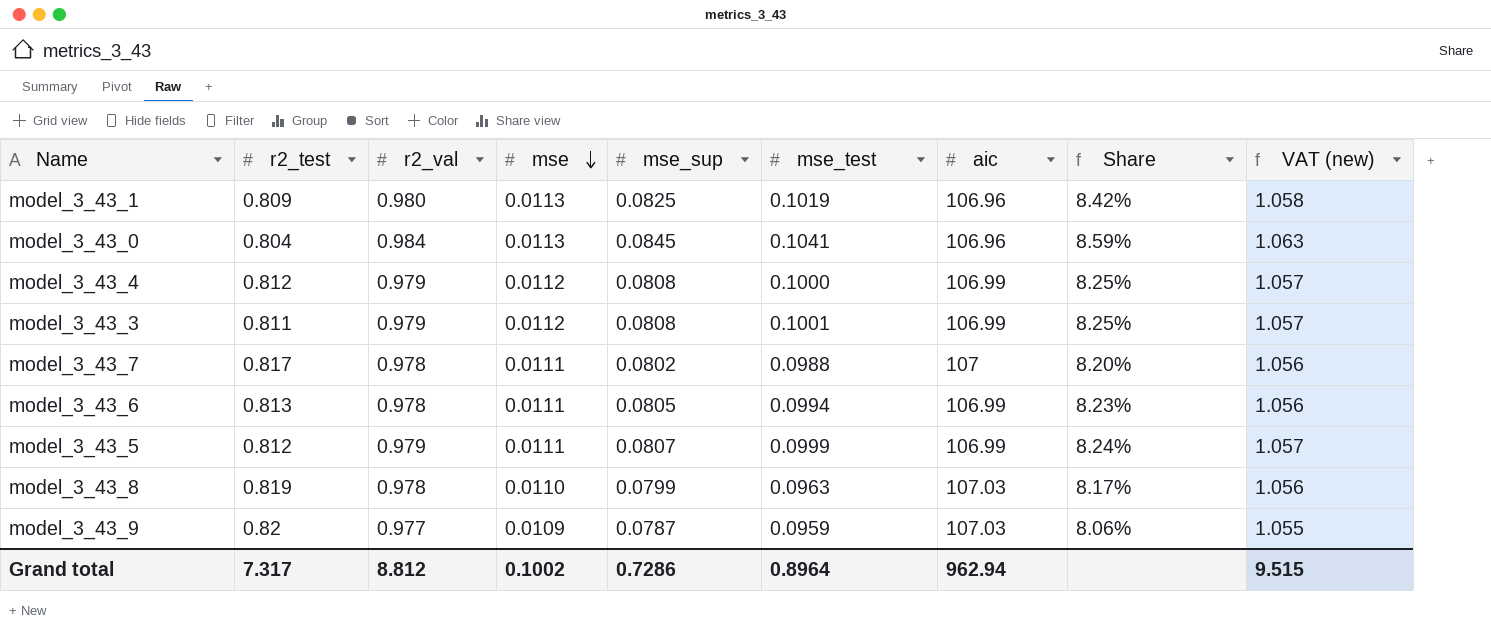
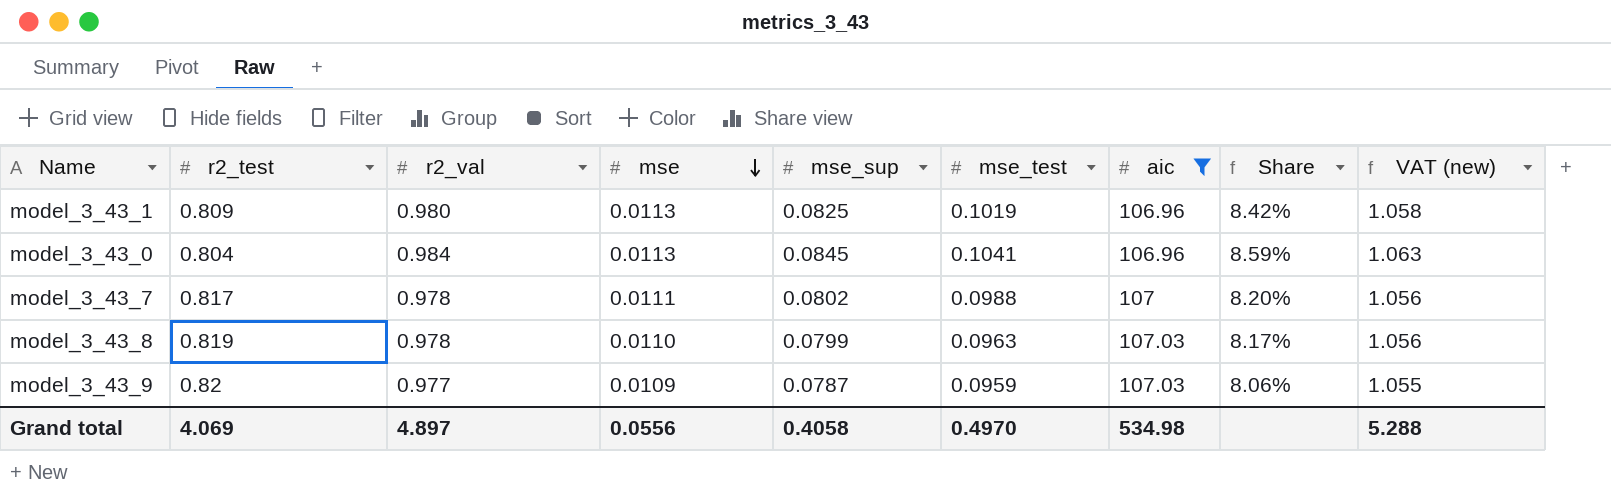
filter: none -> aic != 106.99
Grand total | r2_test: 7.317 -> 4.069
Grand total | r2_val: 8.812 -> 4.897
Grand total | mse: 0.1002 -> 0.0556
Grand total | mse_sup: 0.7286 -> 0.4058
Grand total | mse_test: 0.8964 -> 0.4970
Grand total | aic: 962.94 -> 534.98
Grand total | VAT (new): 9.515 -> 5.288

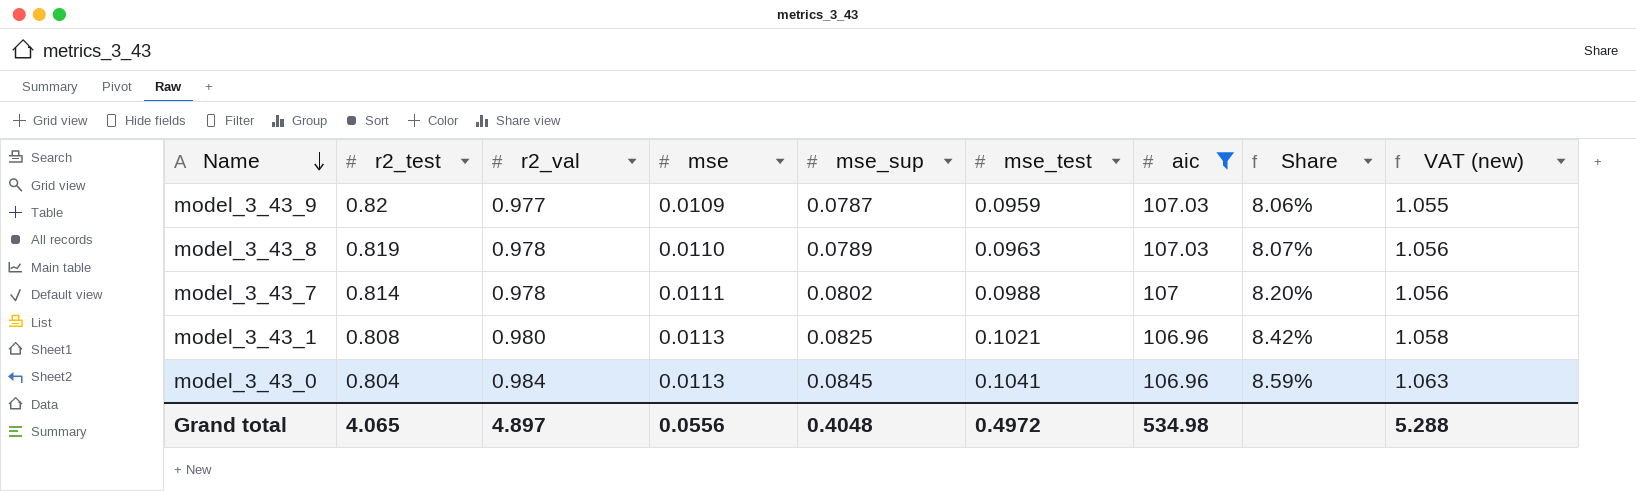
row order: mse descending -> Name descending
model_3_43_8 | mse_sup: 0.0799 -> 0.0789
model_3_43_8 | Share: 8.17% -> 8.07%
model_3_43_7 | r2_test: 0.817 -> 0.814
model_3_43_1 | r2_test: 0.809 -> 0.808
model_3_43_1 | mse_test: 0.1019 -> 0.1021
Grand total | r2_test: 4.069 -> 4.065
Grand total | mse_sup: 0.4058 -> 0.4048
Grand total | mse_test: 0.4970 -> 0.4972

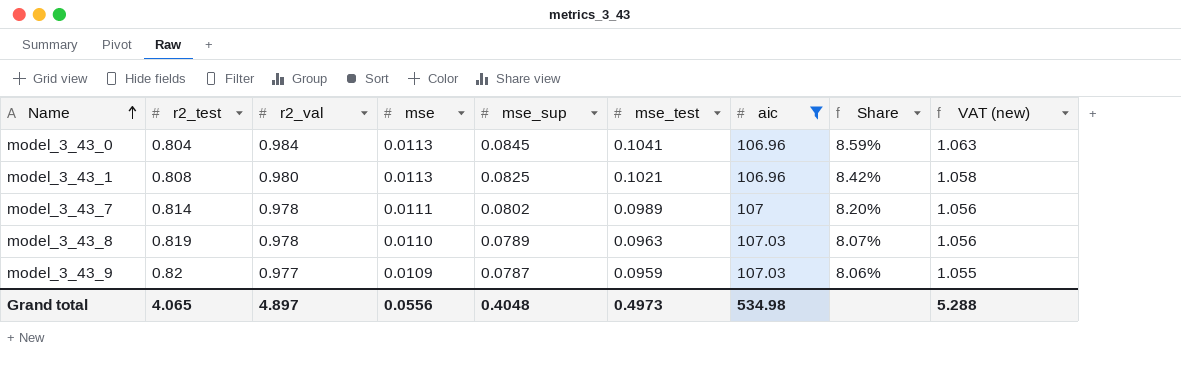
row order: Name descending -> Name ascending
model_3_43_7 | mse_test: 0.0988 -> 0.0989
Grand total | mse_test: 0.4972 -> 0.4973

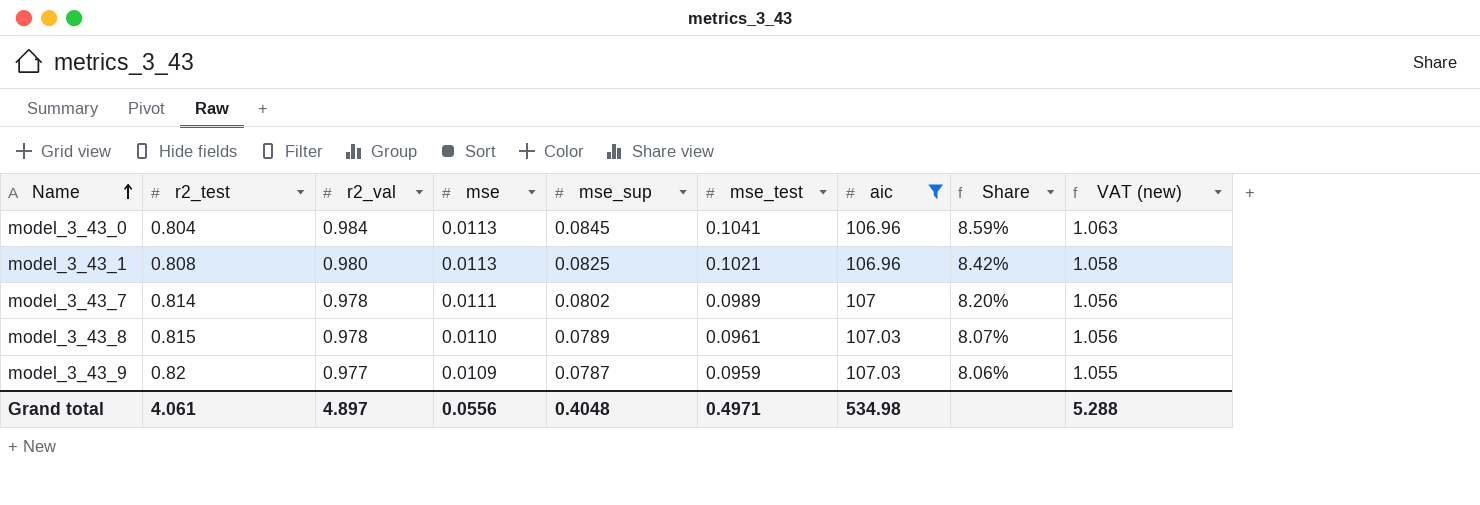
model_3_43_8 | r2_test: 0.819 -> 0.815
model_3_43_8 | mse_test: 0.0963 -> 0.0961
Grand total | r2_test: 4.065 -> 4.061
Grand total | mse_test: 0.4973 -> 0.4971

